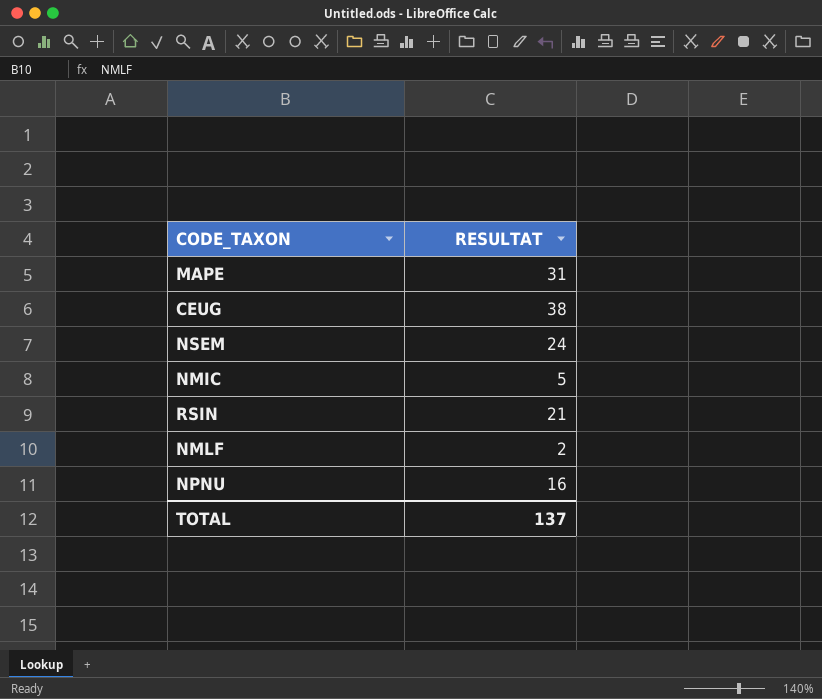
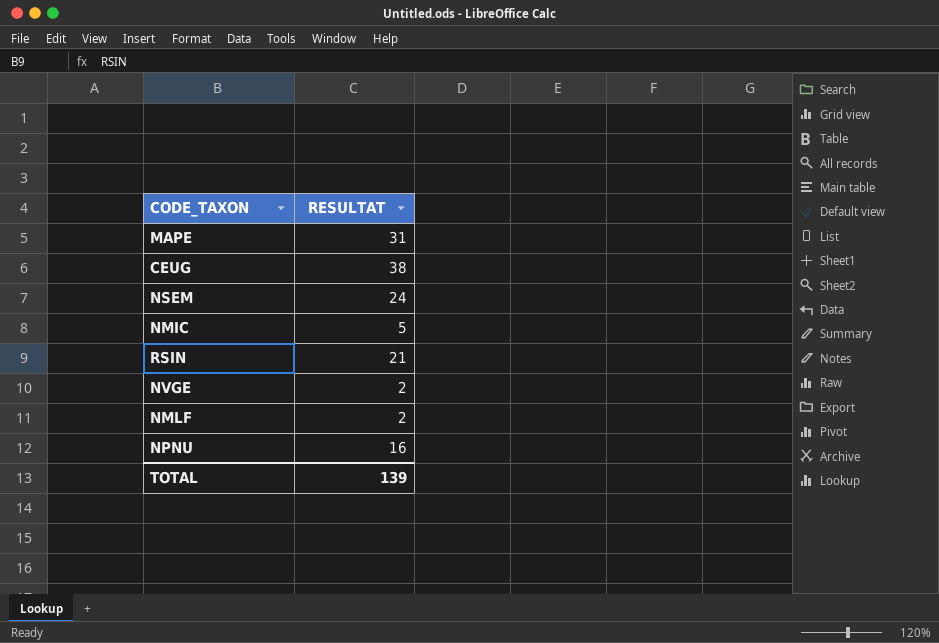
row NVGE: none -> 2
TOTAL | RESULTAT: 137 -> 139

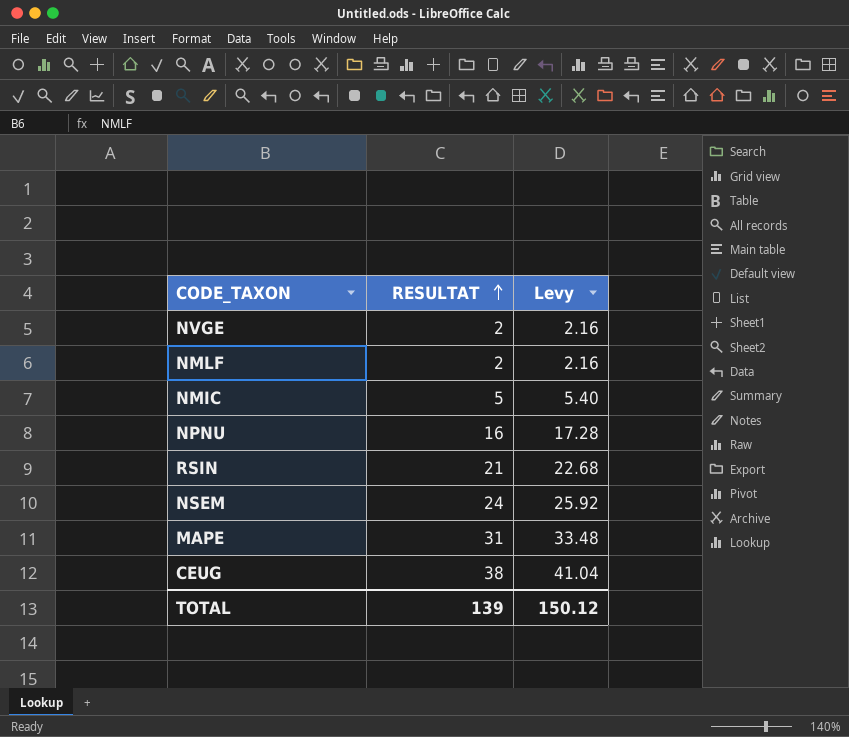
row order: none -> RESULTAT ascending
column Levy | formula: none -> [RESULTAT] * 1.08

